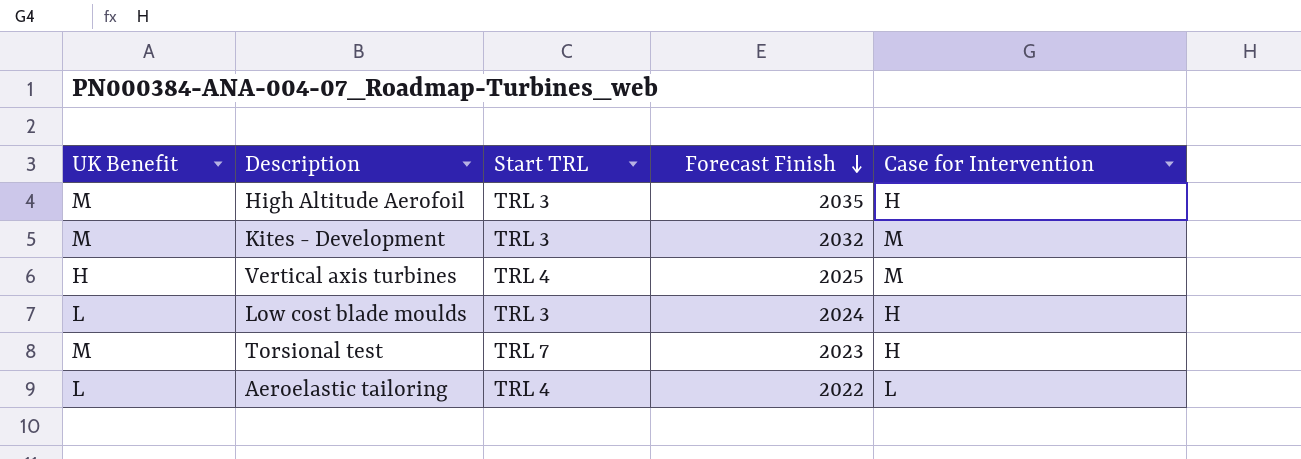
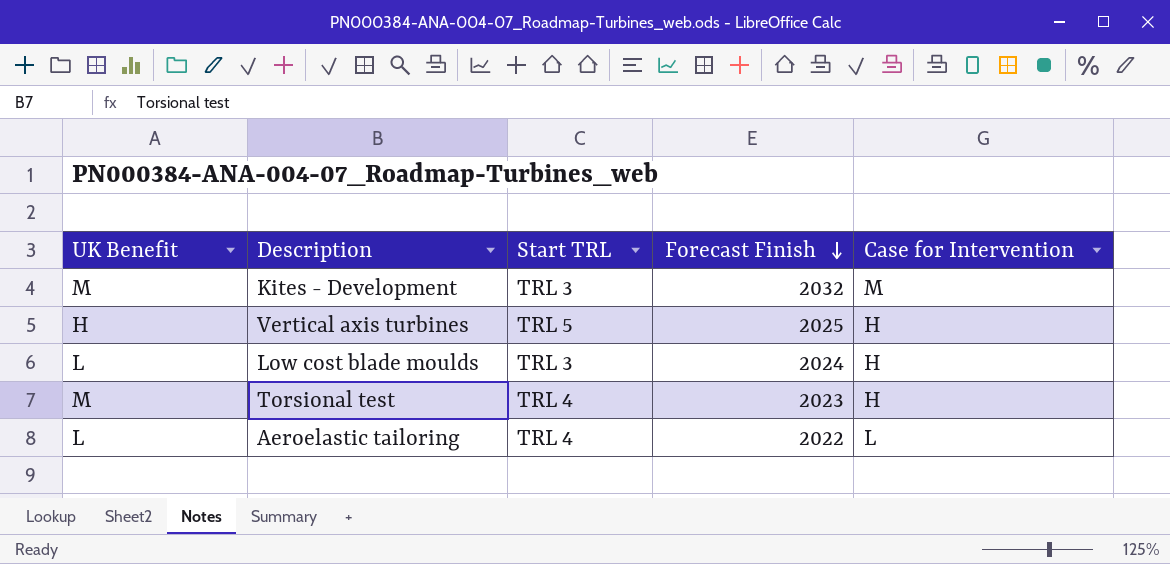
row High Altitude Aerofoil: M | TRL 3 | 2035 | H -> none
Vertical axis turbines | Start TRL: TRL 4 -> TRL 5
Vertical axis turbines | Case for Intervention: M -> H
Torsional test | Start TRL: TRL 7 -> TRL 4

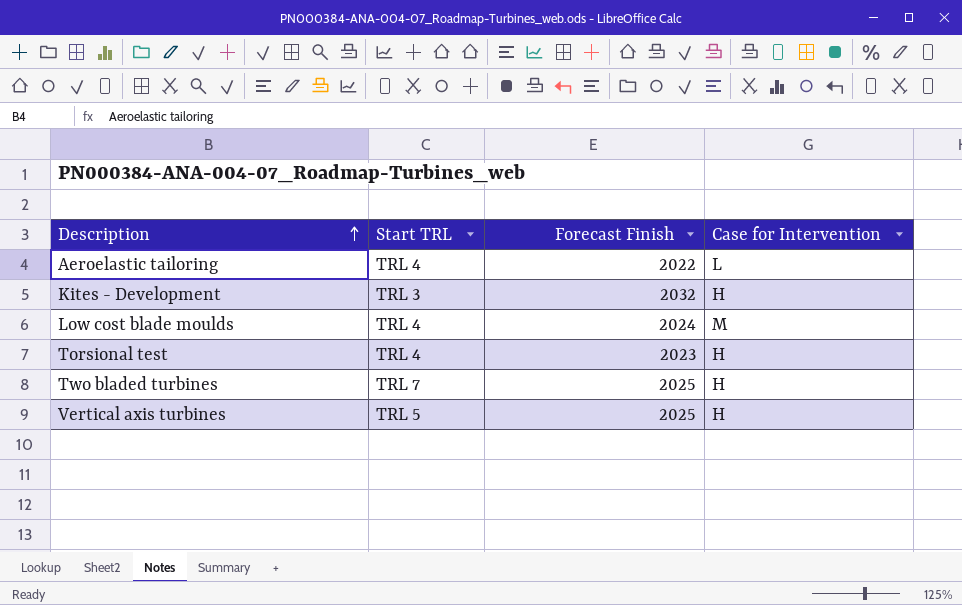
row order: Forecast Finish descending -> Description ascending
column UK Benefit | position: 1 -> none
Kites - Development | Case for Intervention: M -> H
Low cost blade moulds | Start TRL: TRL 3 -> TRL 4
Low cost blade moulds | Case for Intervention: H -> M
row Two bladed turbines: none -> TRL 7 | 2025 | H

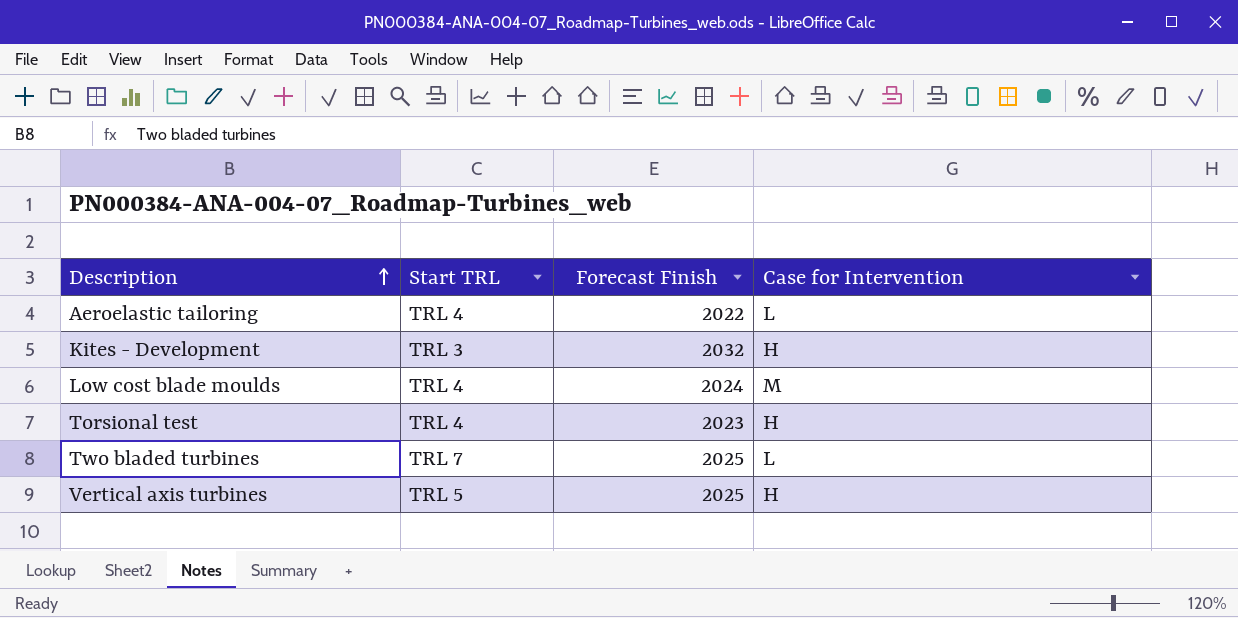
Two bladed turbines | Case for Intervention: H -> L

